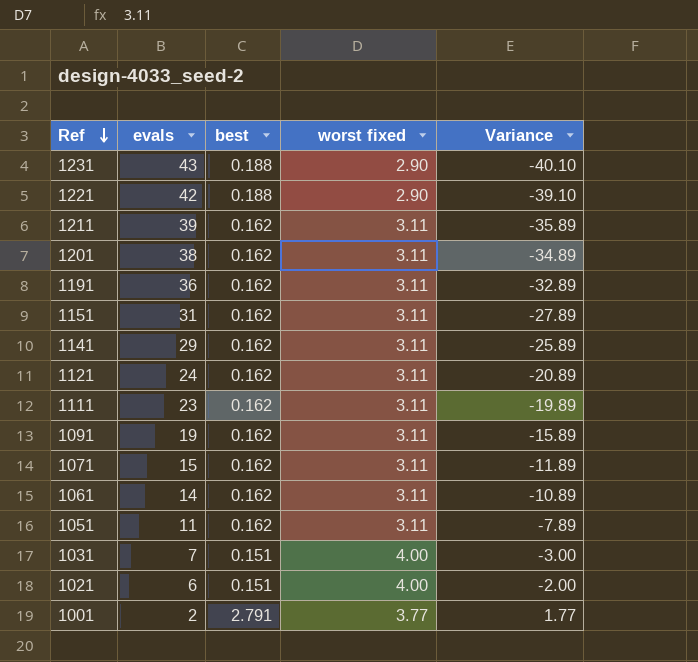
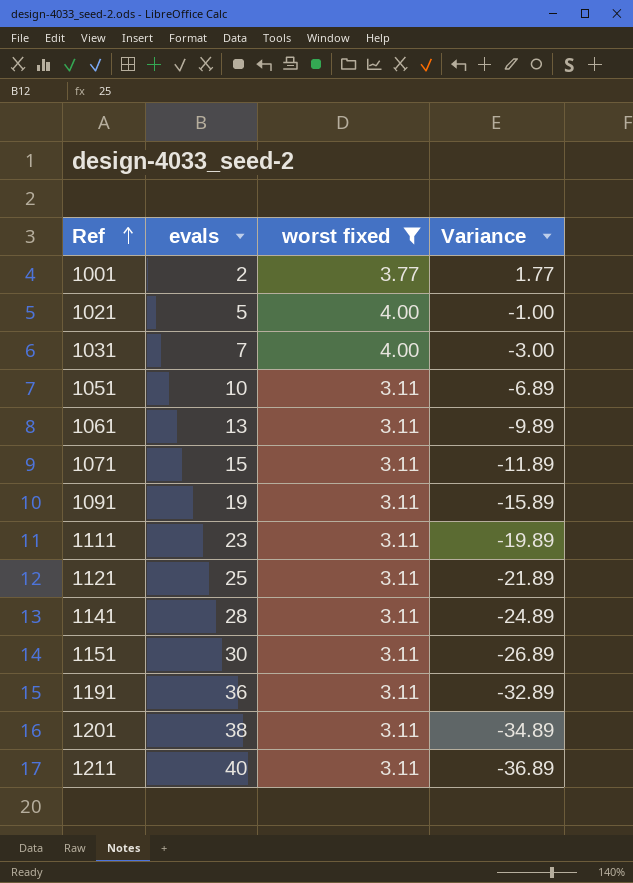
filter: none -> worst fixed != 2.90
row order: Ref descending -> Ref ascending
column best | position: 3 -> none
1021 | evals: 6 -> 5
1021 | Variance: -2.00 -> -1.00
1051 | evals: 11 -> 10
1051 | Variance: -7.89 -> -6.89
1061 | evals: 14 -> 13
1061 | Variance: -10.89 -> -9.89
1121 | evals: 24 -> 25
1121 | Variance: -20.89 -> -21.89
1141 | evals: 29 -> 28
1141 | Variance: -25.89 -> -24.89
1151 | evals: 31 -> 30
1151 | Variance: -27.89 -> -26.89
1211 | evals: 39 -> 40
1211 | Variance: -35.89 -> -36.89

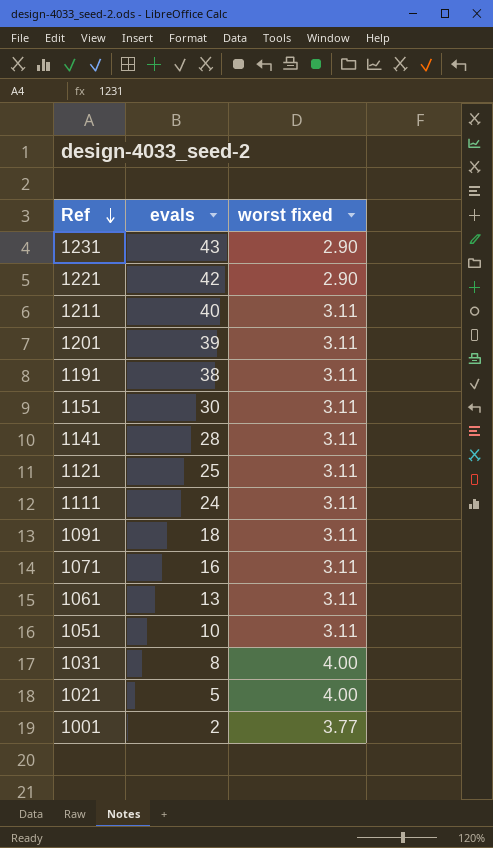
filter: worst fixed != 2.90 -> none
row order: Ref ascending -> Ref descending
column Variance | formula: [worst fixed] - [evals] -> none
1201 | evals: 38 -> 39
1191 | evals: 36 -> 38
1111 | evals: 23 -> 24
1091 | evals: 19 -> 18
1071 | evals: 15 -> 16
1031 | evals: 7 -> 8

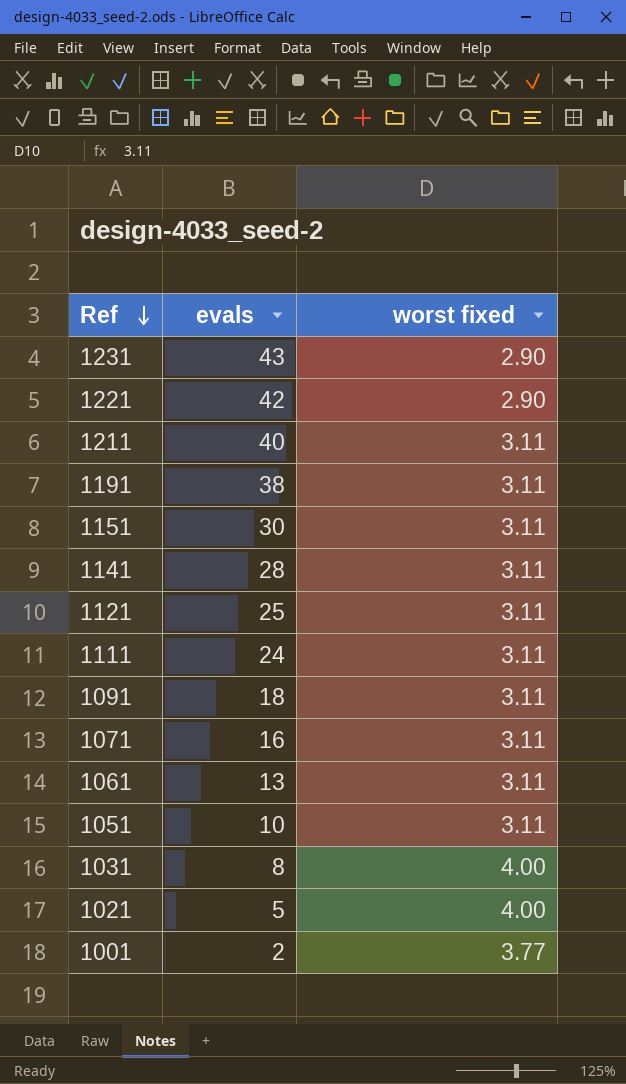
row 1201: 39 | 3.11 -> none

